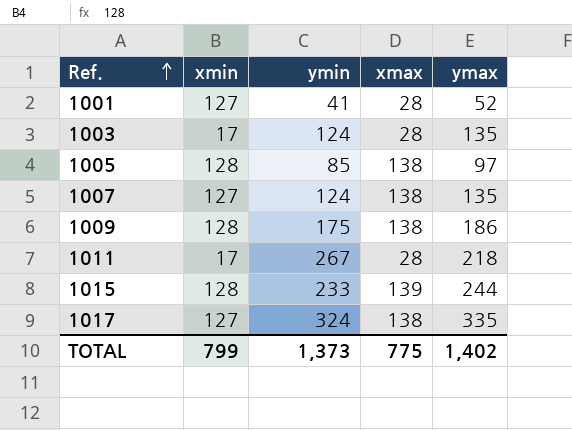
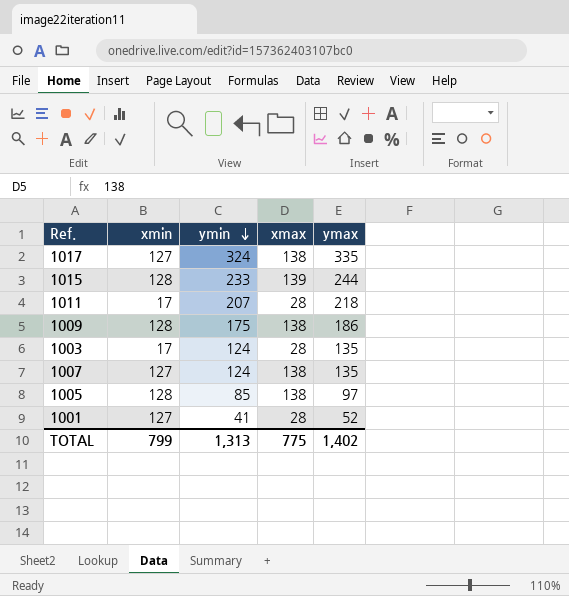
row order: Ref. ascending -> ymin descending
1011 | ymin: 267 -> 207
TOTAL | ymin: 1,373 -> 1,313

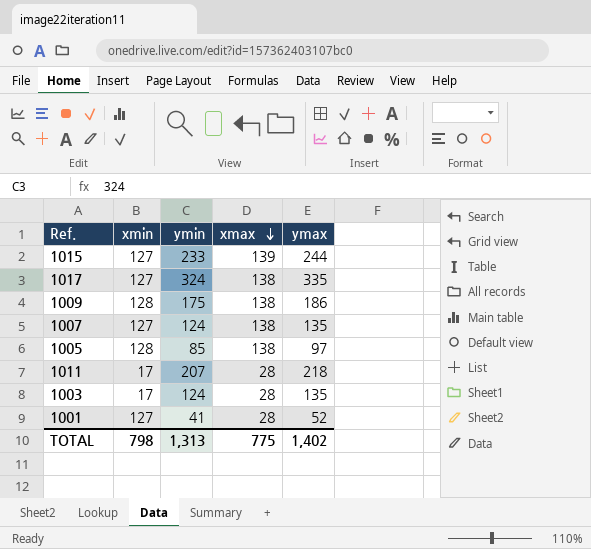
row order: ymin descending -> xmax descending
1015 | xmin: 128 -> 127
TOTAL | xmin: 799 -> 798

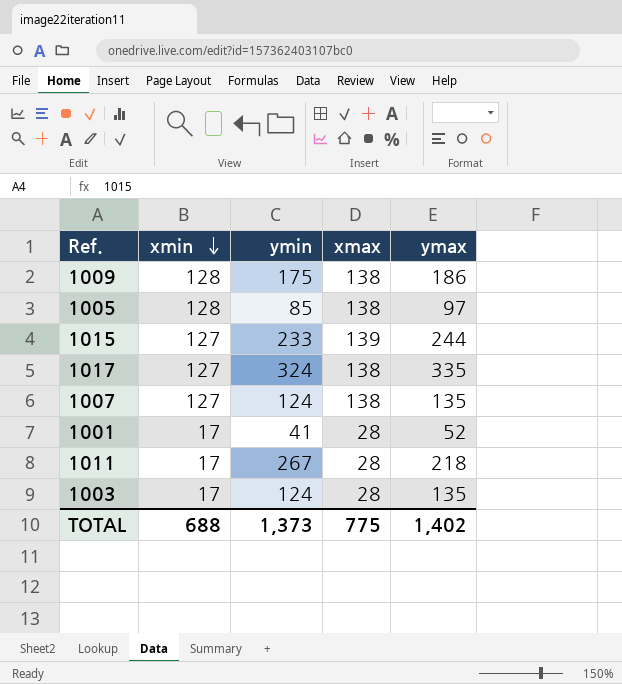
row order: xmax descending -> xmin descending
1001 | xmin: 127 -> 17
1011 | ymin: 207 -> 267
TOTAL | xmin: 798 -> 688
TOTAL | ymin: 1,313 -> 1,373

